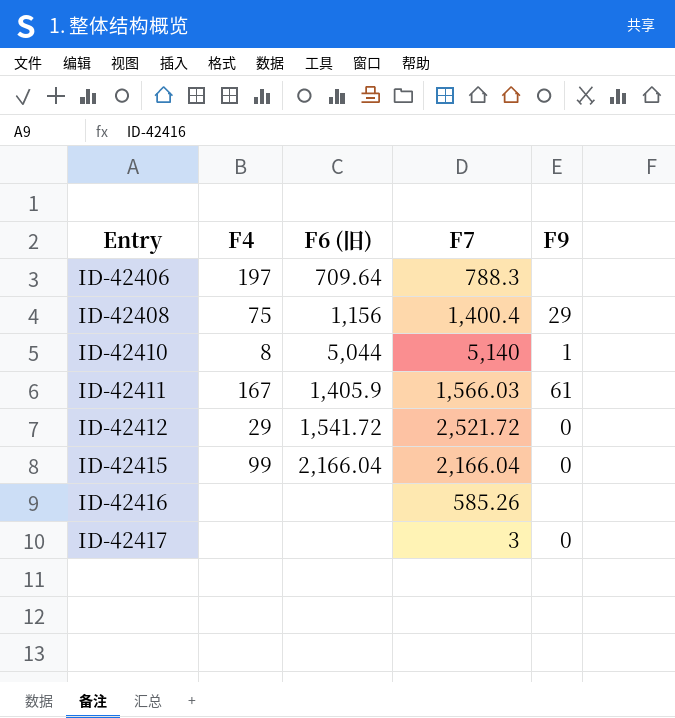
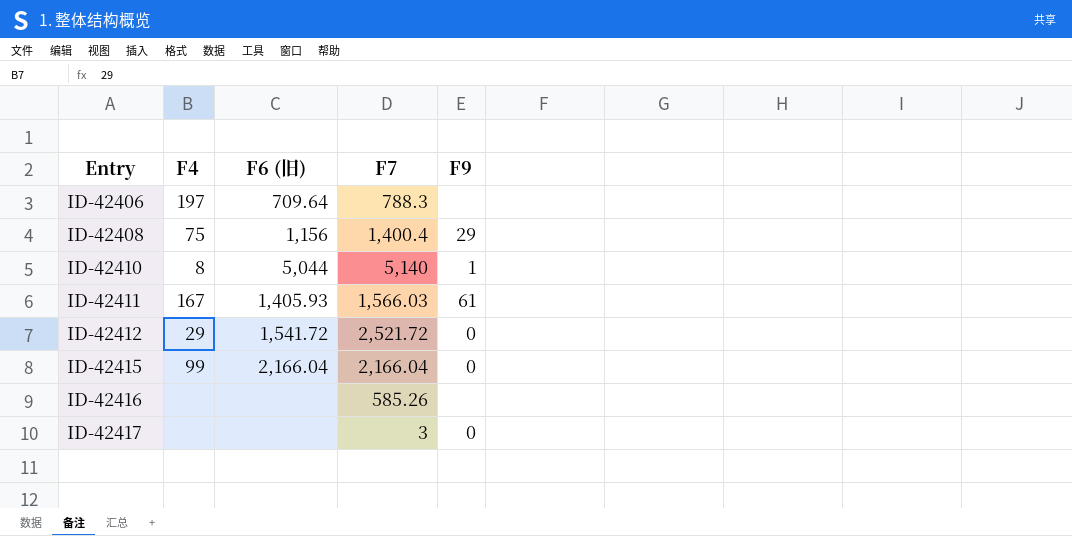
ID-42411 | F6 (旧): 1,405.9 -> 1,405.93

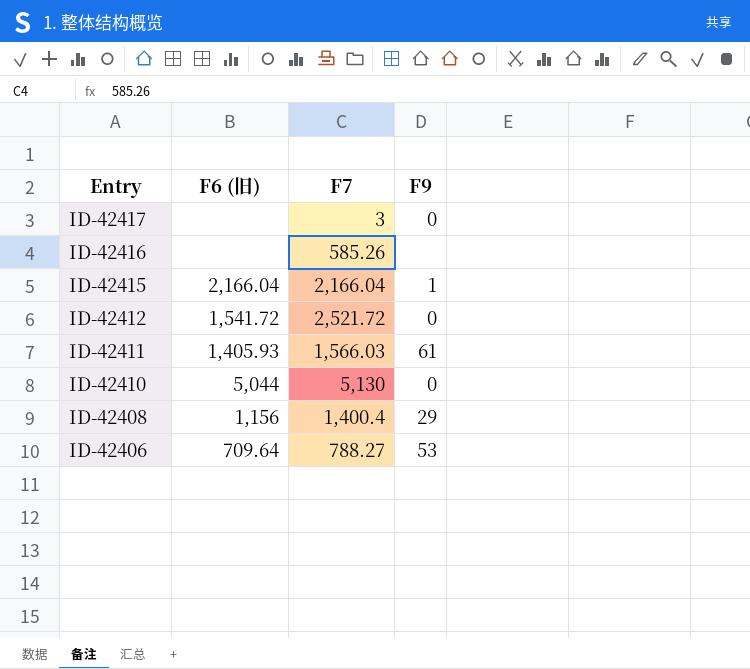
row order: Entry ascending -> Entry descending
column F4 | position: 2 -> none
ID-42415 | F9: 0 -> 1
ID-42410 | F7: 5,140 -> 5,130
ID-42410 | F9: 1 -> 0
ID-42406 | F7: 788.3 -> 788.27
ID-42406 | F9: none -> 53

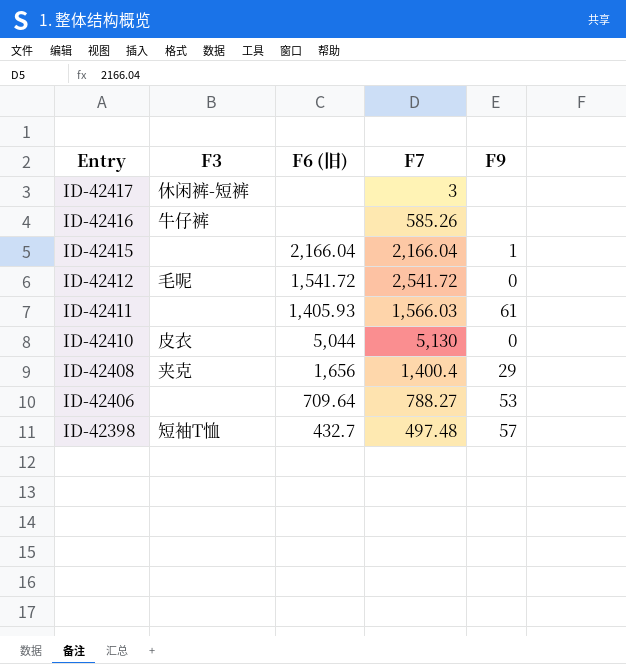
column F3 | position: none -> 2
ID-42417 | F9: 0 -> none
ID-42412 | F7: 2,521.72 -> 2,541.72
ID-42408 | F6 (旧): 1,156 -> 1,656
row ID-42398: none -> 短袖T恤 | 432.7 | 497.48 | 57

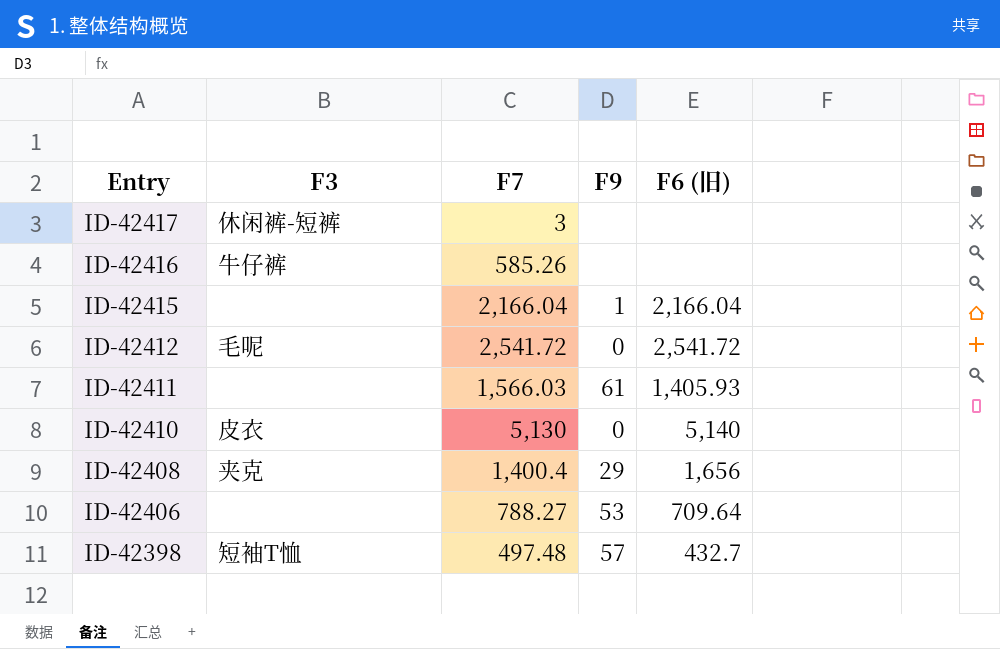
column F6 (旧) | position: 3 -> 5
ID-42412 | F6 (旧): 1,541.72 -> 2,541.72
ID-42410 | F6 (旧): 5,044 -> 5,140

